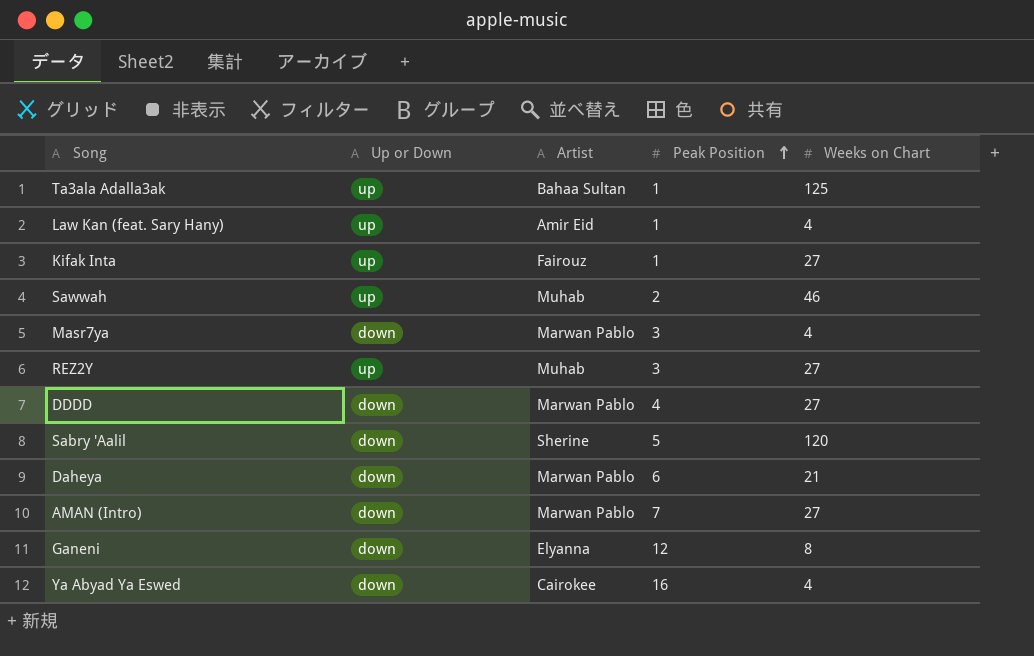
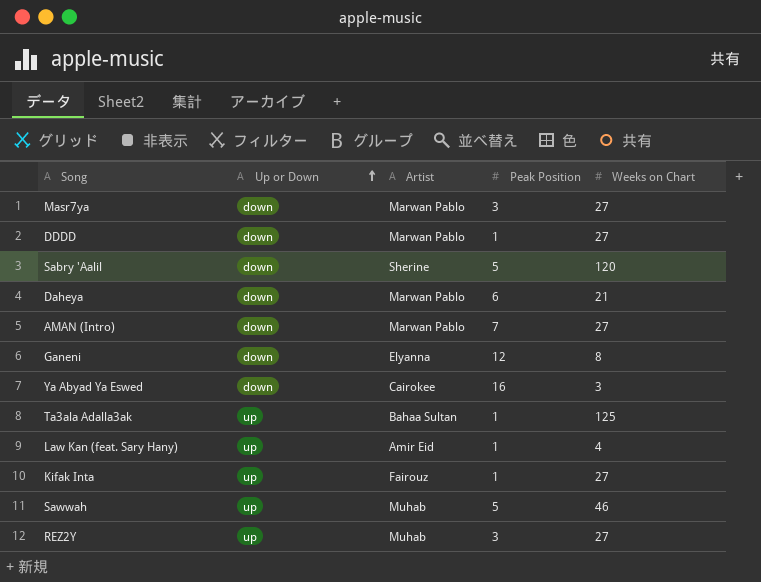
row order: Peak Position ascending -> Up or Down ascending
Masr7ya | Weeks on Chart: 4 -> 27
DDDD | Peak Position: 4 -> 1
Ya Abyad Ya Eswed | Weeks on Chart: 4 -> 3
Sawwah | Peak Position: 2 -> 5

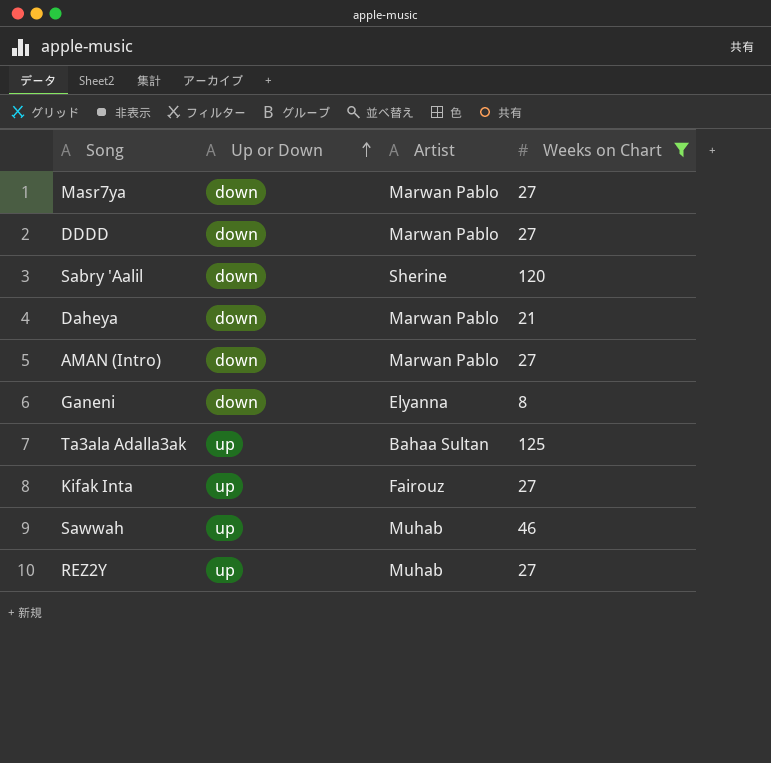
filter: none -> Weeks on Chart >= 8
column Peak Position | position: 4 -> none

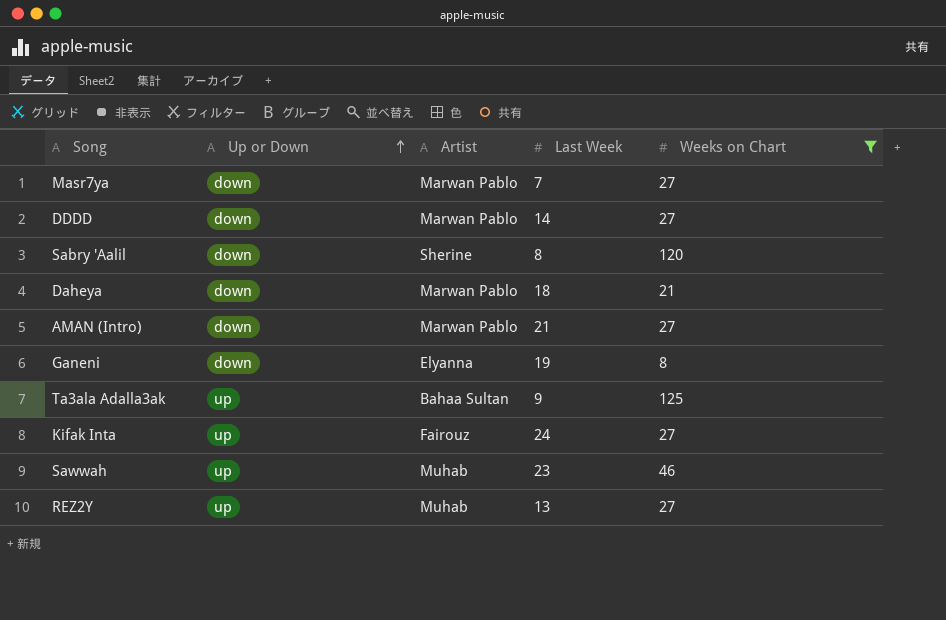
column Last Week | position: none -> 4

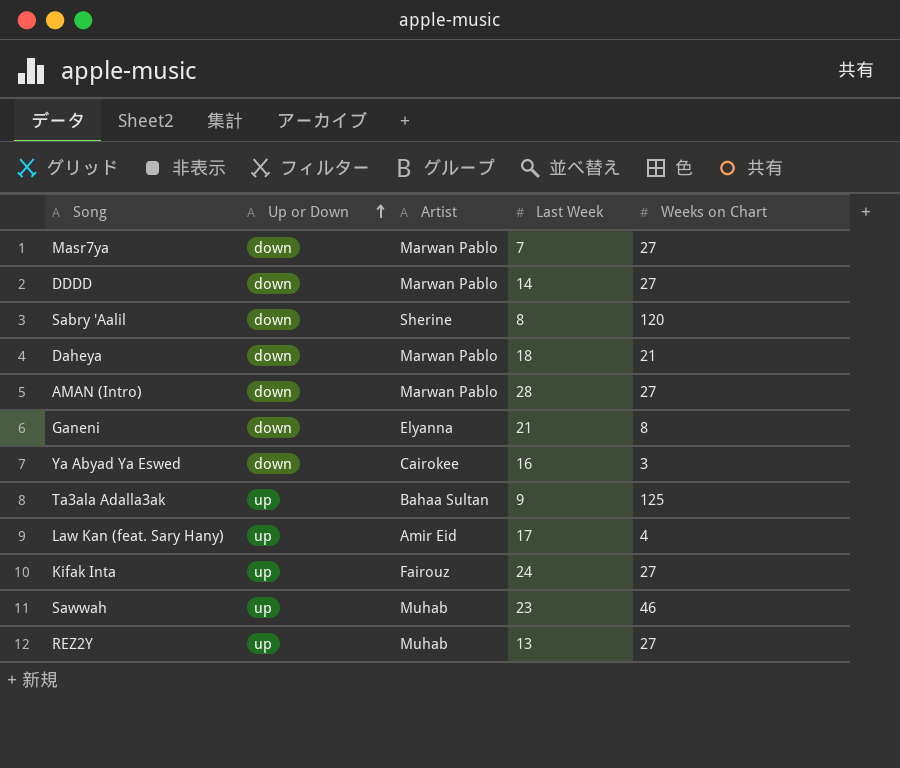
filter: Weeks on Chart >= 8 -> none
AMAN (Intro) | Last Week: 21 -> 28
Ganeni | Last Week: 19 -> 21

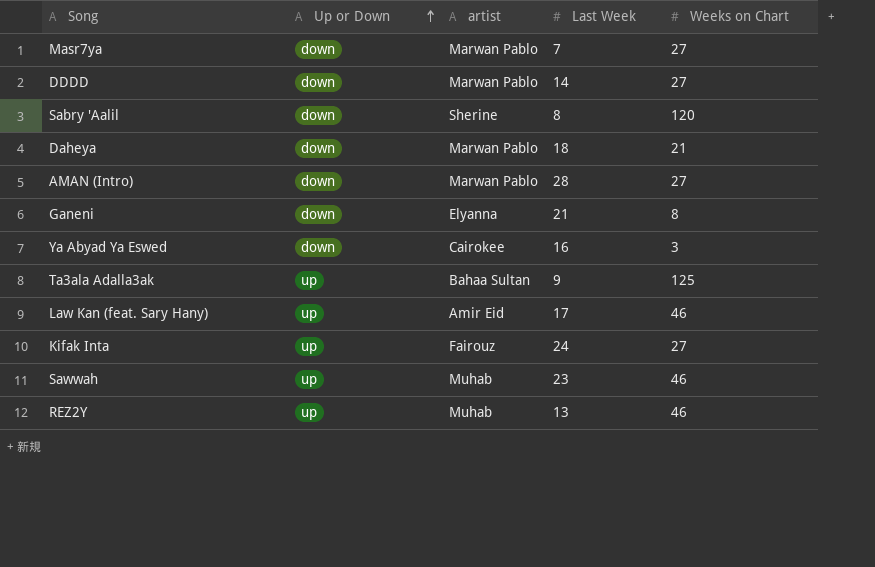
column name: Artist -> artist
Law Kan (feat. Sary Hany) | Weeks on Chart: 4 -> 46
REZ2Y | Weeks on Chart: 27 -> 46

